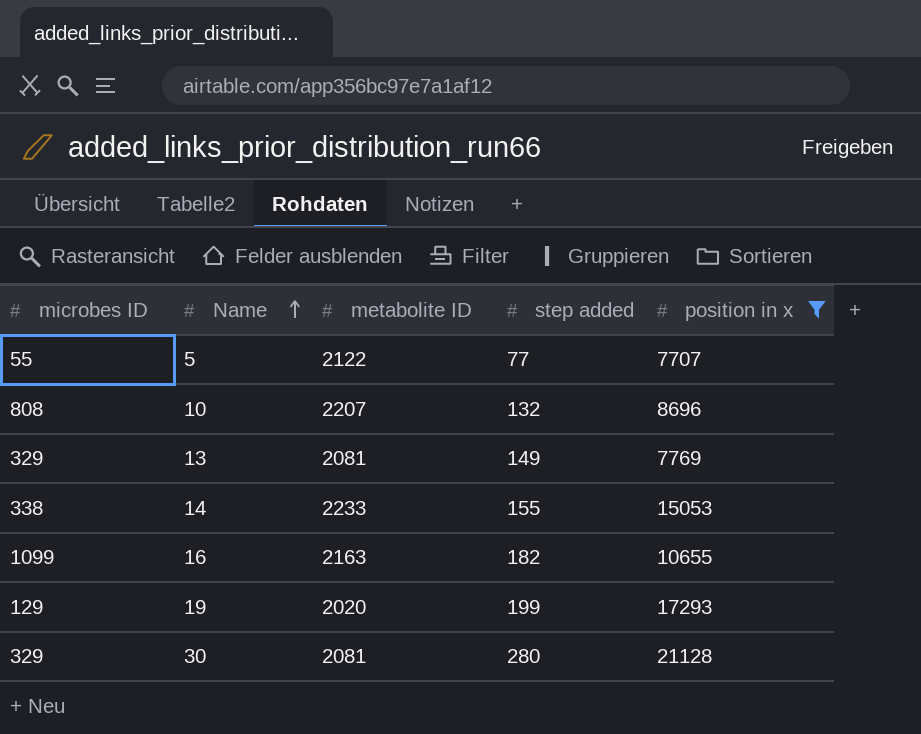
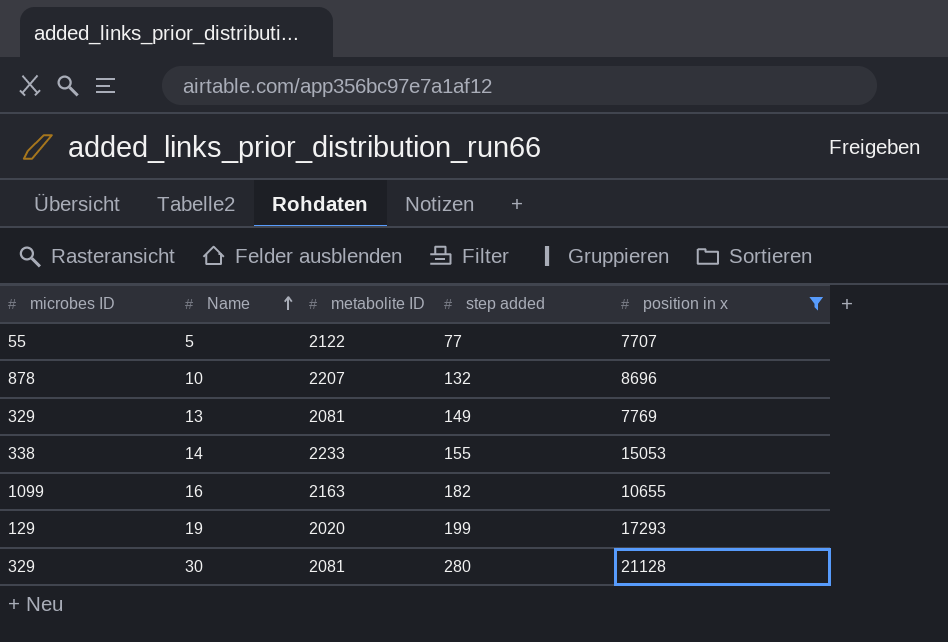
10 | microbes ID: 808 -> 878

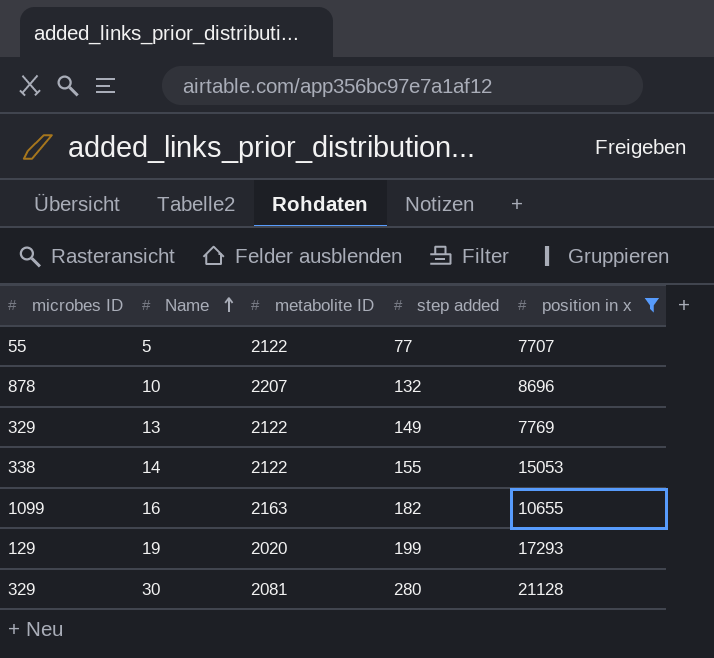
13 | metabolite ID: 2081 -> 2122
14 | metabolite ID: 2233 -> 2122

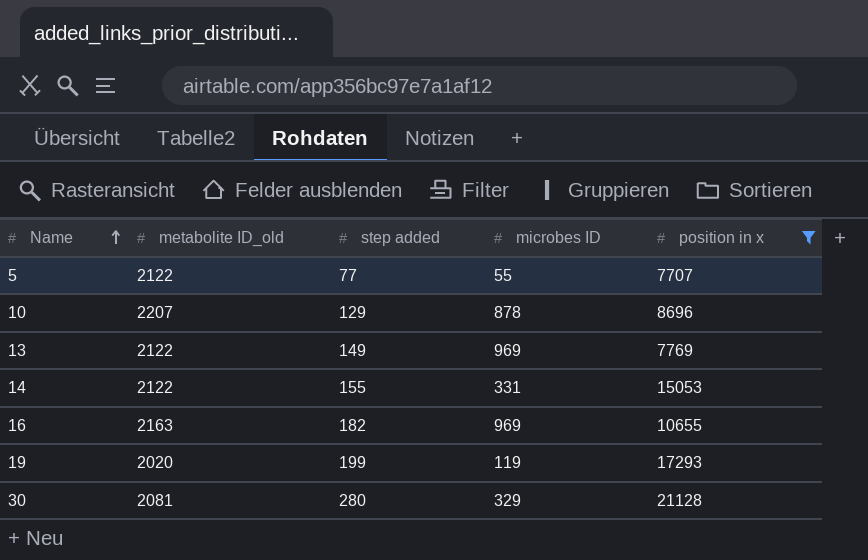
column name: metabolite ID -> metabolite ID_old
column microbes ID | position: 1 -> 4
10 | step added: 132 -> 129
13 | microbes ID: 329 -> 969
14 | microbes ID: 338 -> 331
16 | microbes ID: 1099 -> 969
19 | microbes ID: 129 -> 119

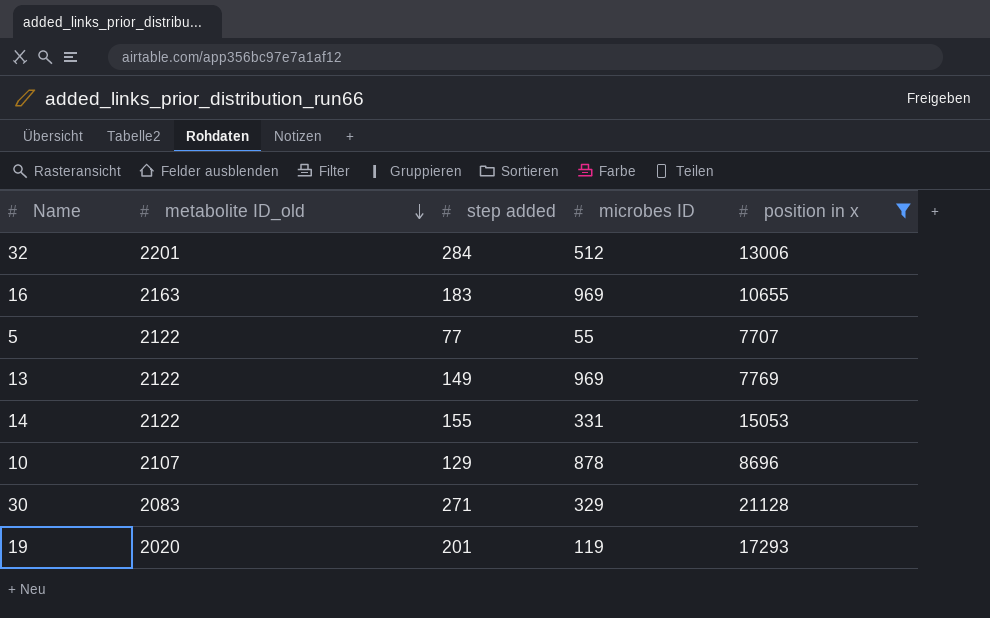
row order: Name ascending -> metabolite ID_old descending
row 32: none -> 2201 | 284 | 512 | 13006
16 | step added: 182 -> 183
10 | metabolite ID_old: 2207 -> 2107
30 | metabolite ID_old: 2081 -> 2083
30 | step added: 280 -> 271
19 | step added: 199 -> 201

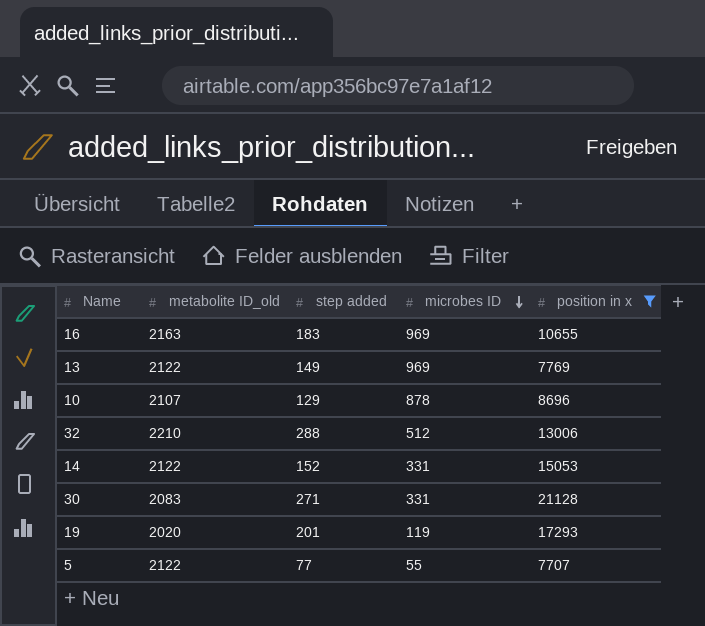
row order: metabolite ID_old descending -> microbes ID descending
32 | metabolite ID_old: 2201 -> 2210
32 | step added: 284 -> 288
14 | step added: 155 -> 152
30 | microbes ID: 329 -> 331

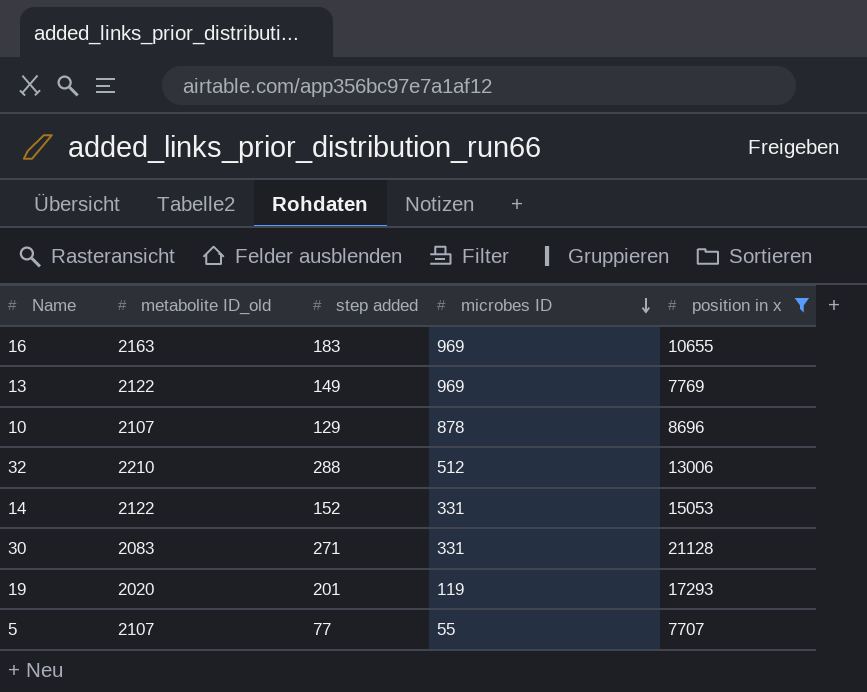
5 | metabolite ID_old: 2122 -> 2107

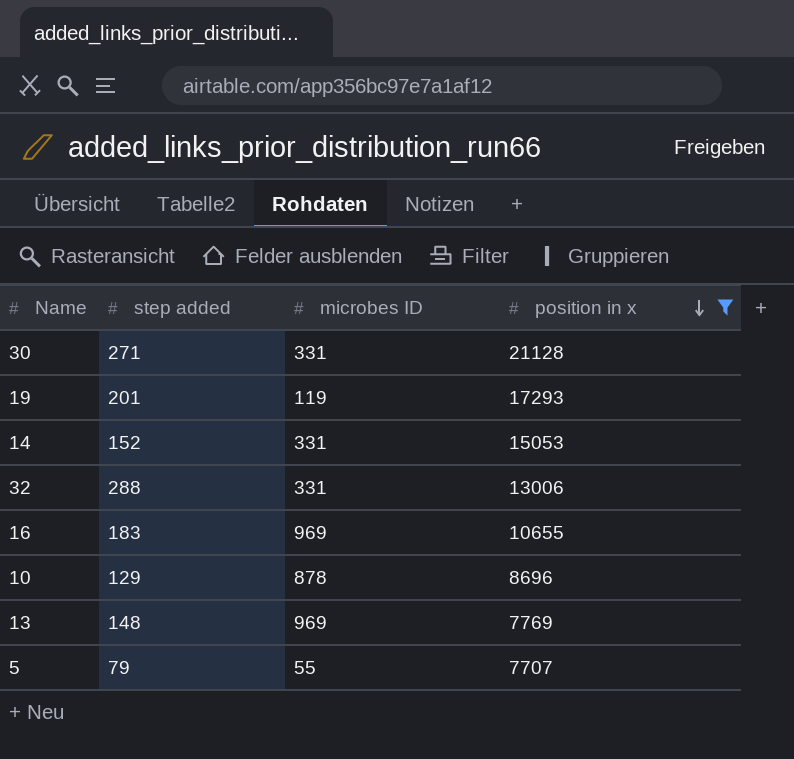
row order: microbes ID descending -> position in x descending
column metabolite ID_old | position: 2 -> none
32 | microbes ID: 512 -> 331
13 | step added: 149 -> 148
5 | step added: 77 -> 79

